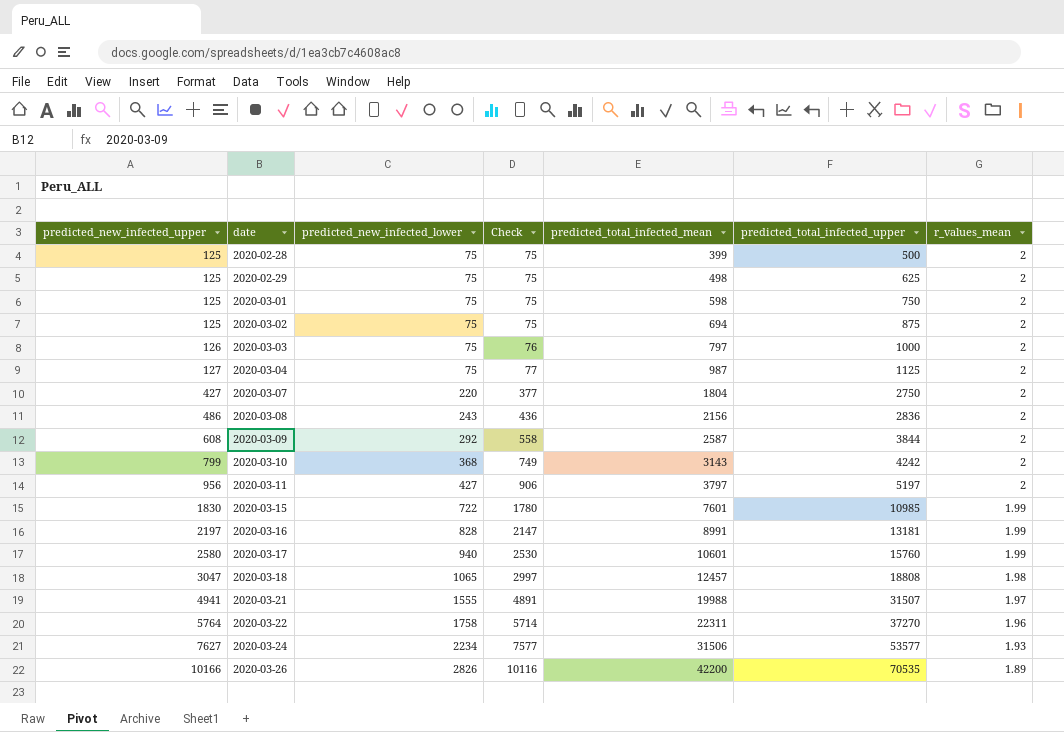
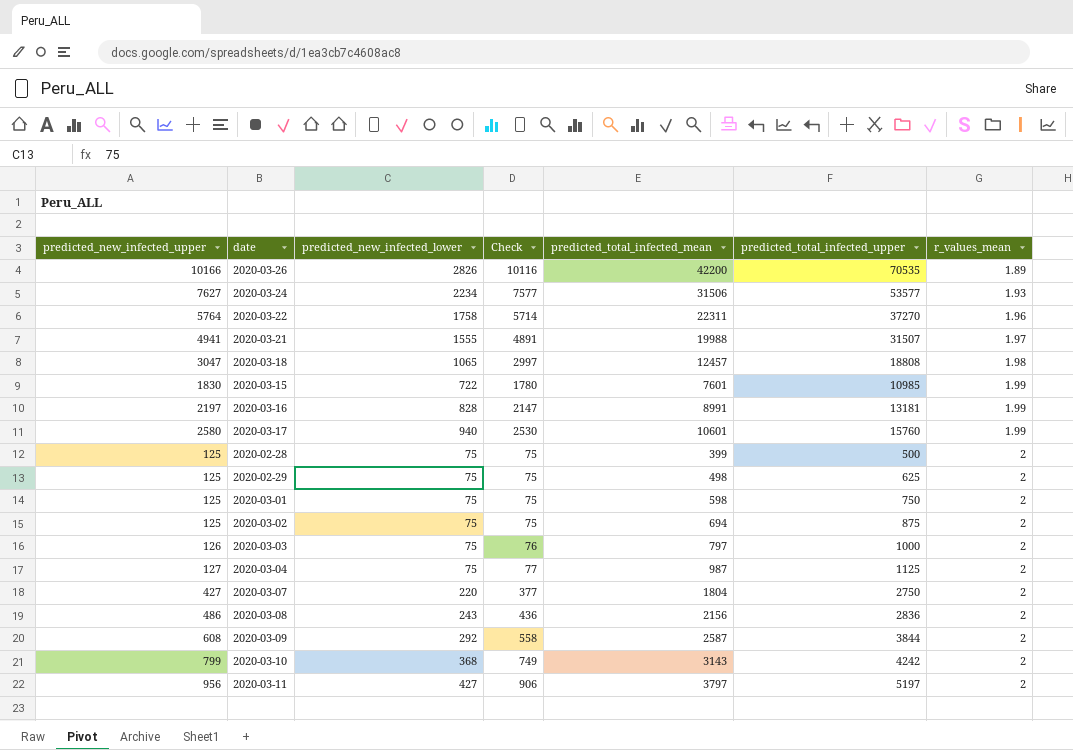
row order: predicted_new_infected_upper ascending -> r_values_mean ascending

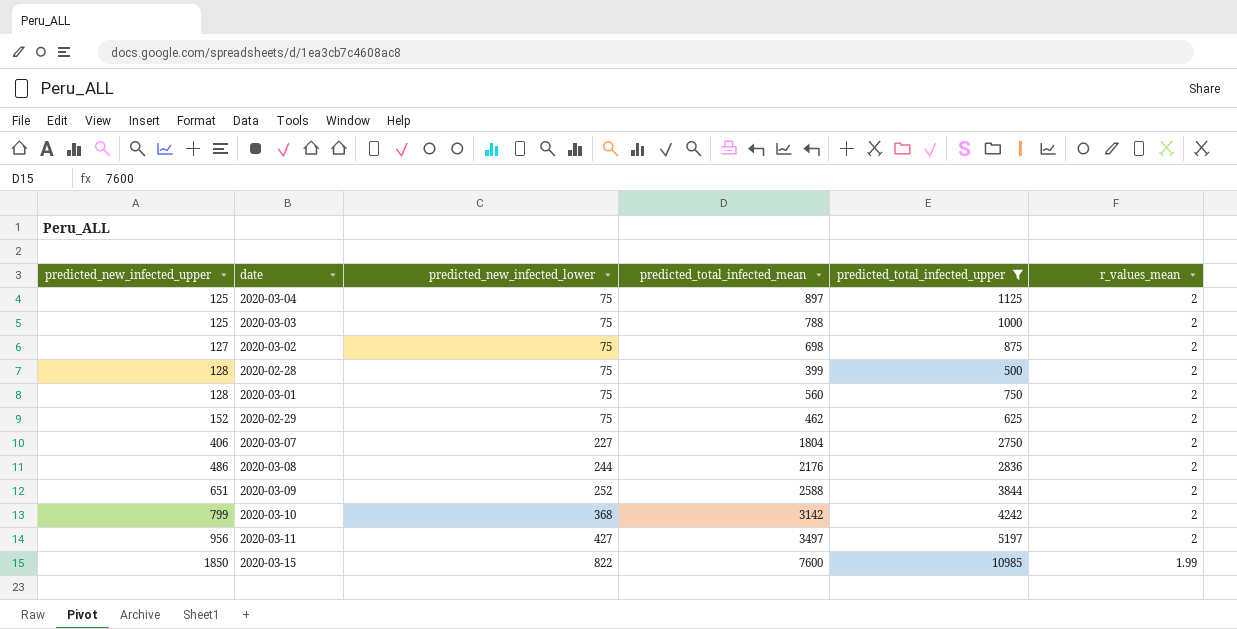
filter: none -> predicted_total_infected_upper <= 10985
row order: r_values_mean ascending -> predicted_new_infected_upper ascending
column Check | formula: [predicted_new_infected_upper] - 50 -> none
2020-03-04 | predicted_new_infected_upper: 127 -> 125
2020-03-04 | predicted_total_infected_mean: 987 -> 897
2020-03-03 | predicted_new_infected_upper: 126 -> 125
2020-03-03 | predicted_total_infected_mean: 797 -> 788
2020-03-02 | predicted_new_infected_upper: 125 -> 127
2020-03-02 | predicted_total_infected_mean: 694 -> 698
2020-02-28 | predicted_new_infected_upper: 125 -> 128
2020-03-01 | predicted_new_infected_upper: 125 -> 128
2020-03-01 | predicted_total_infected_mean: 598 -> 560
2020-02-29 | predicted_new_infected_upper: 125 -> 152
2020-02-29 | predicted_total_infected_mean: 498 -> 462
2020-03-07 | predicted_new_infected_upper: 427 -> 406
2020-03-07 | predicted_new_infected_lower: 220 -> 227
2020-03-08 | predicted_new_infected_lower: 243 -> 244
2020-03-08 | predicted_total_infected_mean: 2156 -> 2176
2020-03-09 | predicted_new_infected_upper: 608 -> 651
2020-03-09 | predicted_new_infected_lower: 292 -> 252
2020-03-09 | predicted_total_infected_mean: 2587 -> 2588
2020-03-10 | predicted_total_infected_mean: 3143 -> 3142
2020-03-11 | predicted_total_infected_mean: 3797 -> 3497
2020-03-15 | predicted_new_infected_upper: 1830 -> 1850
2020-03-15 | predicted_new_infected_lower: 722 -> 822
2020-03-15 | predicted_total_infected_mean: 7601 -> 7600

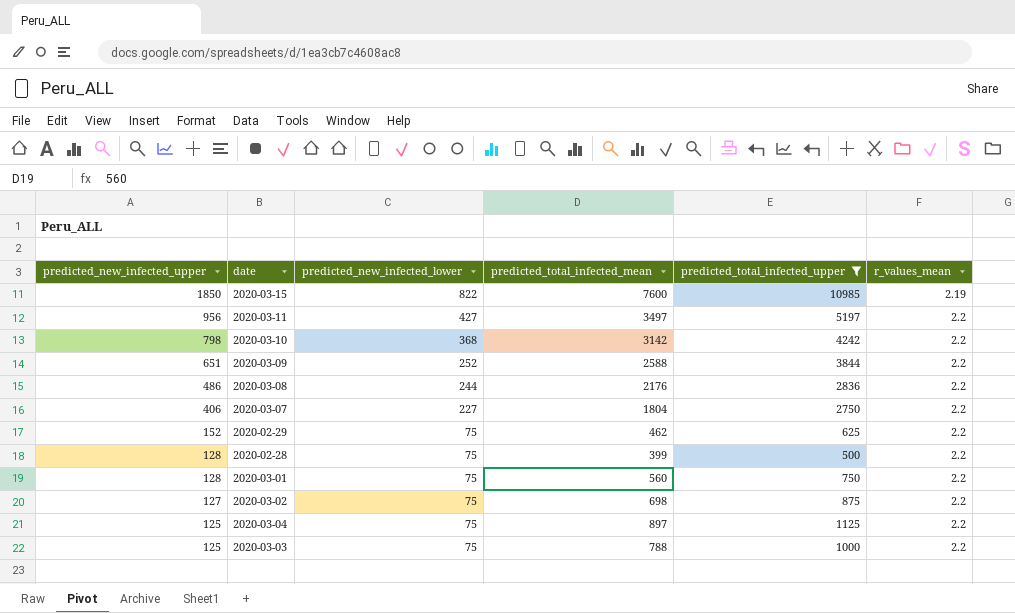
row order: predicted_new_infected_upper ascending -> predicted_new_infected_upper descending
2020-03-15 | r_values_mean: 1.99 -> 2.19
2020-03-11 | r_values_mean: 2 -> 2.2
2020-03-10 | predicted_new_infected_upper: 799 -> 798
2020-03-10 | r_values_mean: 2 -> 2.2
2020-03-09 | r_values_mean: 2 -> 2.2
2020-03-08 | r_values_mean: 2 -> 2.2
2020-03-07 | r_values_mean: 2 -> 2.2
2020-02-29 | r_values_mean: 2 -> 2.2
2020-02-28 | r_values_mean: 2 -> 2.2
2020-03-01 | r_values_mean: 2 -> 2.2
2020-03-02 | r_values_mean: 2 -> 2.2
2020-03-04 | r_values_mean: 2 -> 2.2
2020-03-03 | r_values_mean: 2 -> 2.2

